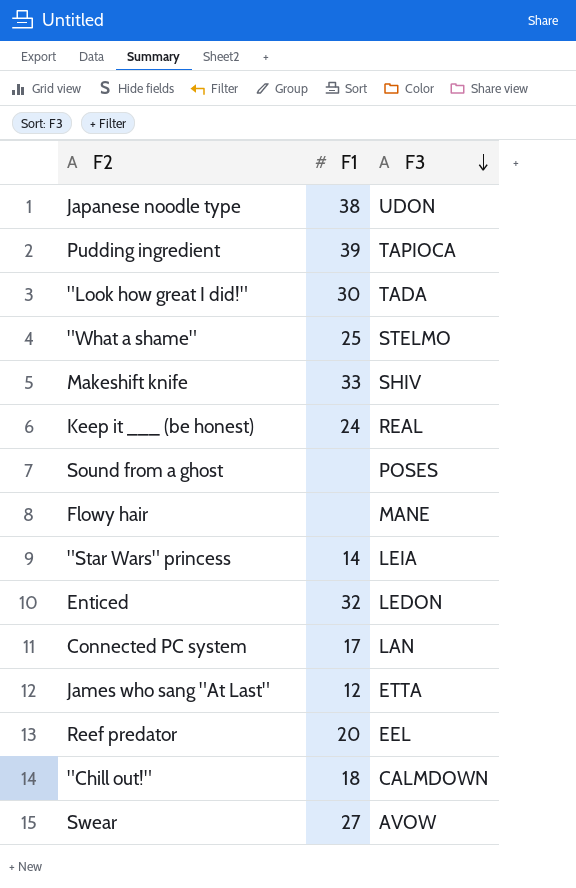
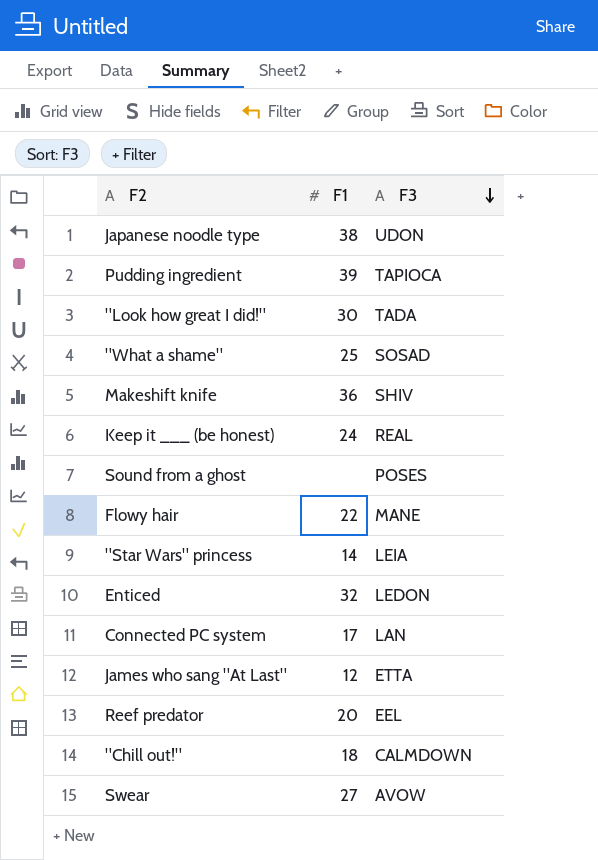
"What a shame" | F3: STELMO -> SOSAD
Makeshift knife | F1: 33 -> 36
Flowy hair | F1: none -> 22

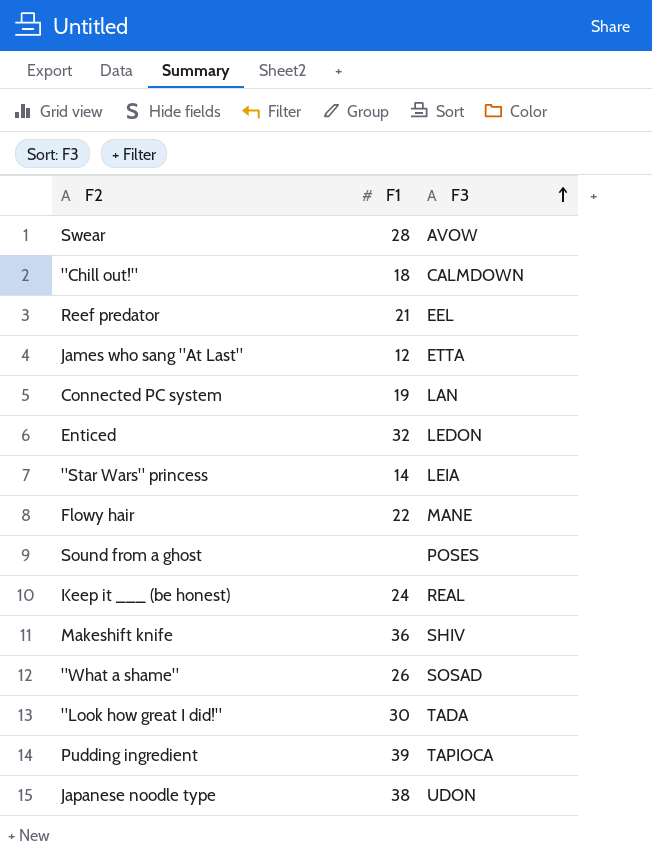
row order: F3 descending -> F3 ascending
Swear | F1: 27 -> 28
Reef predator | F1: 20 -> 21
Connected PC system | F1: 17 -> 19
"What a shame" | F1: 25 -> 26

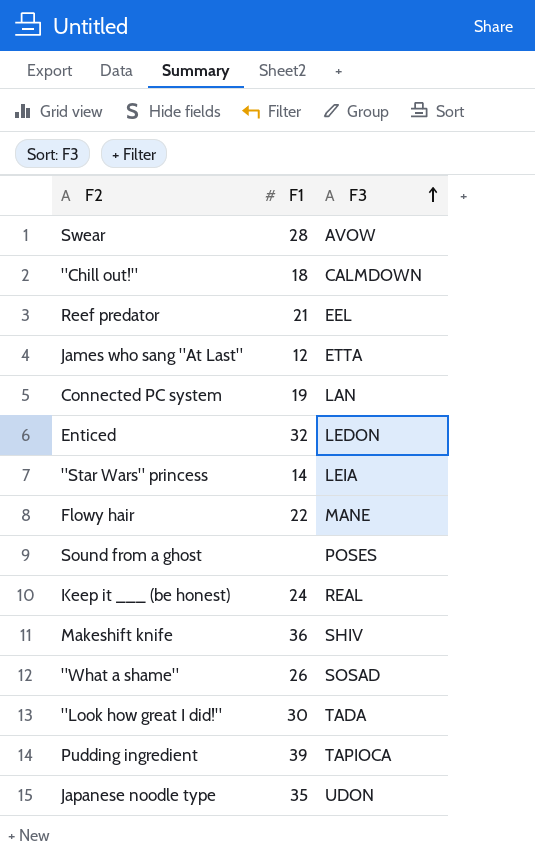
Japanese noodle type | F1: 38 -> 35

